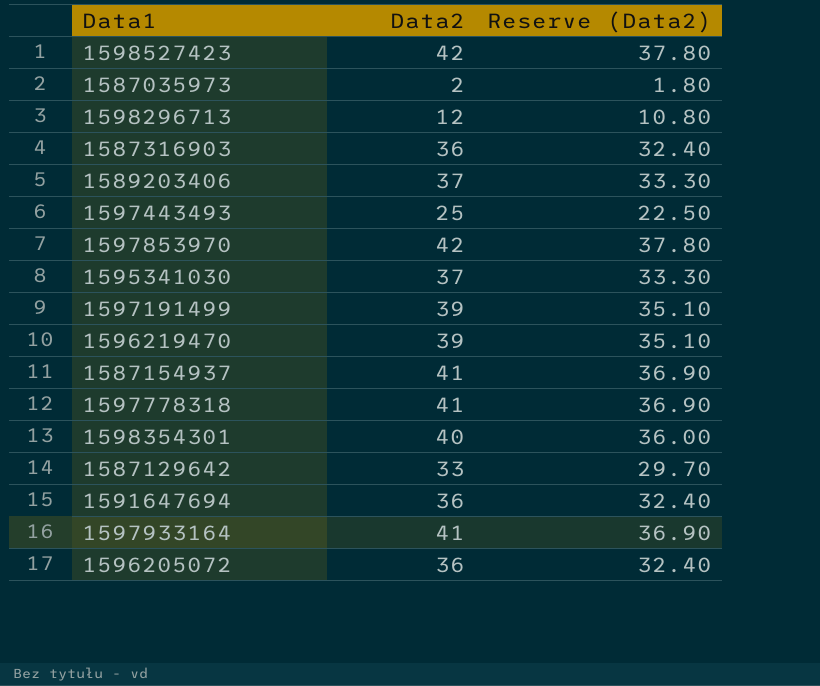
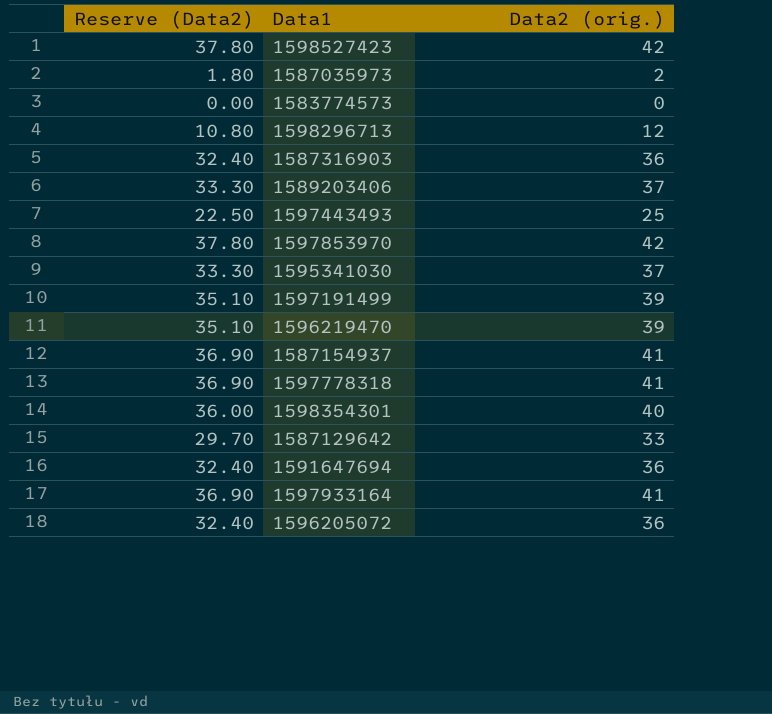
column Reserve (Data2) | position: 3 -> 1
column name: Data2 -> Data2 (orig.)
row 1583774573: none -> 0.00 | 0

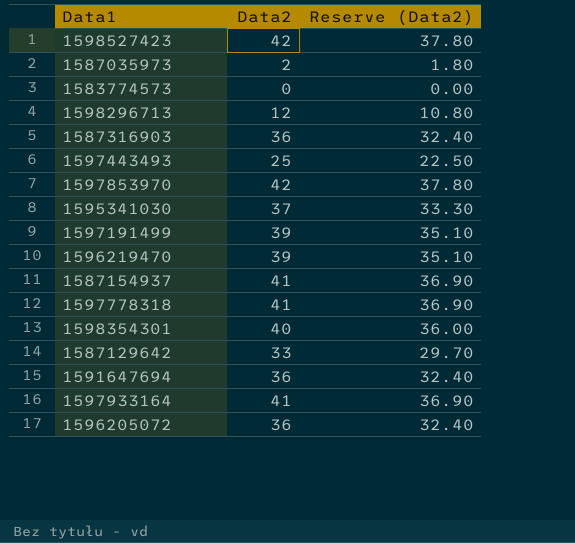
column name: Data2 (orig.) -> Data2
column Reserve (Data2) | position: 1 -> 3
row 1589203406: 33.30 | 37 -> none

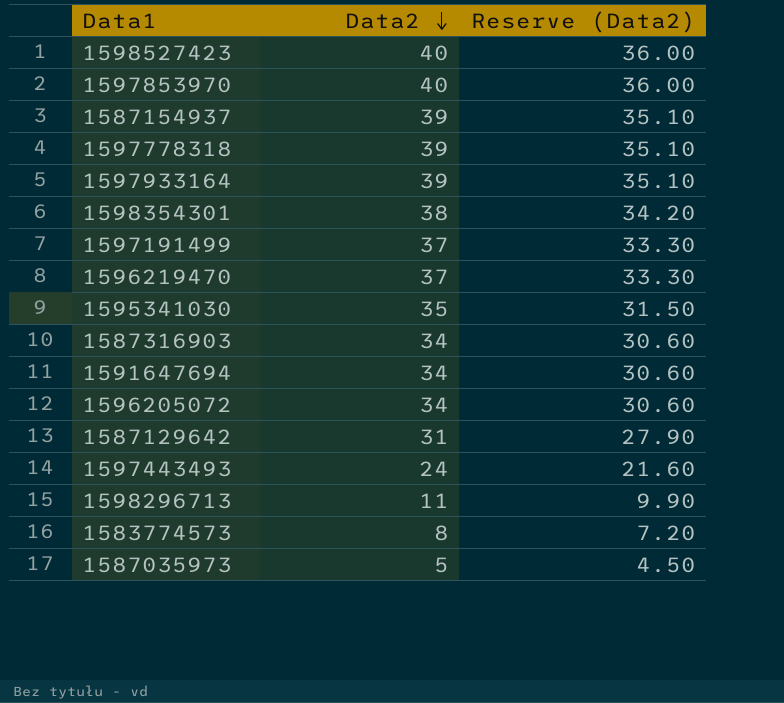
row order: none -> Data2 descending
1598527423 | Data2: 42 -> 40
1598527423 | Reserve (Data2): 37.80 -> 36.00
1597853970 | Data2: 42 -> 40
1597853970 | Reserve (Data2): 37.80 -> 36.00
1587154937 | Data2: 41 -> 39
1587154937 | Reserve (Data2): 36.90 -> 35.10
1597778318 | Data2: 41 -> 39
1597778318 | Reserve (Data2): 36.90 -> 35.10
1597933164 | Data2: 41 -> 39
1597933164 | Reserve (Data2): 36.90 -> 35.10
1598354301 | Data2: 40 -> 38
1598354301 | Reserve (Data2): 36.00 -> 34.20
1597191499 | Data2: 39 -> 37
1597191499 | Reserve (Data2): 35.10 -> 33.30
1596219470 | Data2: 39 -> 37
1596219470 | Reserve (Data2): 35.10 -> 33.30
1595341030 | Data2: 37 -> 35
1595341030 | Reserve (Data2): 33.30 -> 31.50
1587316903 | Data2: 36 -> 34
1587316903 | Reserve (Data2): 32.40 -> 30.60
1591647694 | Data2: 36 -> 34
1591647694 | Reserve (Data2): 32.40 -> 30.60
1596205072 | Data2: 36 -> 34
1596205072 | Reserve (Data2): 32.40 -> 30.60
1587129642 | Data2: 33 -> 31
1587129642 | Reserve (Data2): 29.70 -> 27.90
1597443493 | Data2: 25 -> 24
1597443493 | Reserve (Data2): 22.50 -> 21.60
1598296713 | Data2: 12 -> 11
1598296713 | Reserve (Data2): 10.80 -> 9.90
1583774573 | Data2: 0 -> 8
1583774573 | Reserve (Data2): 0.00 -> 7.20
1587035973 | Data2: 2 -> 5
1587035973 | Reserve (Data2): 1.80 -> 4.50

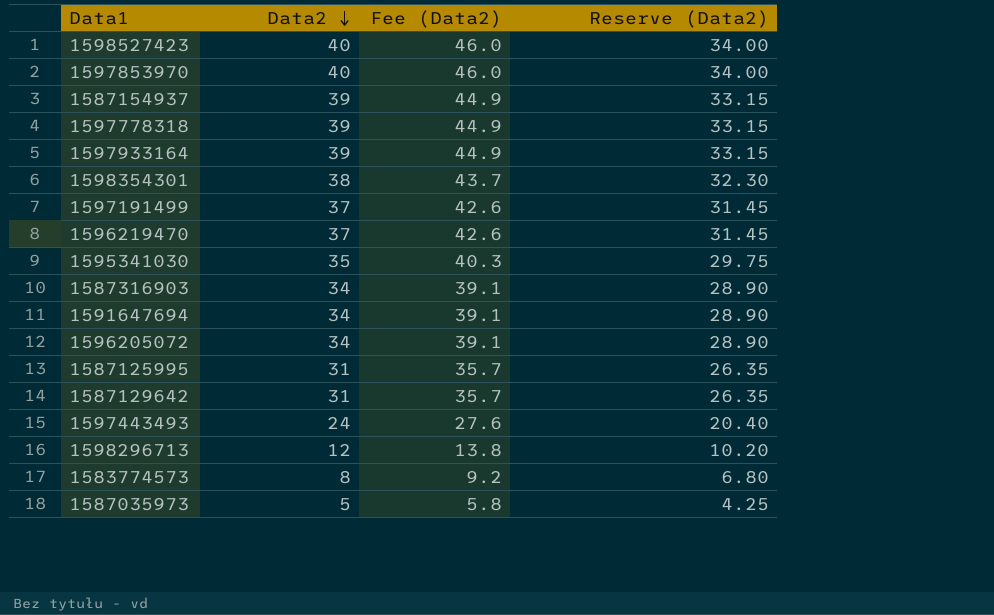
column Fee (Data2) | formula: none -> [Data2] * 1.15
column Reserve (Data2) | formula: [Data2] * 0.9 -> [Data2] * 0.85
row 1587125995: none -> 31 | 35.7 | 26.35
1598296713 | Data2: 11 -> 12

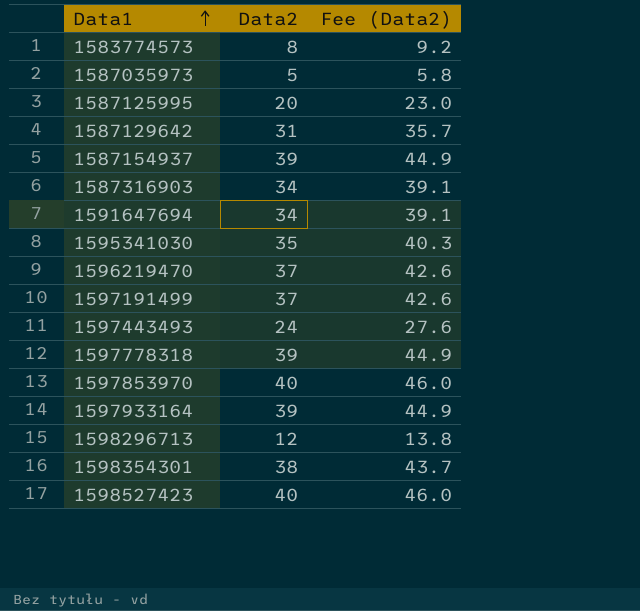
row order: Data2 descending -> Data1 ascending
column Reserve (Data2) | formula: [Data2] * 0.85 -> none
row 1596205072: 34 | 39.1 | 28.90 -> none
1587125995 | Data2: 31 -> 20
1587125995 | Fee (Data2): 35.7 -> 23.0

